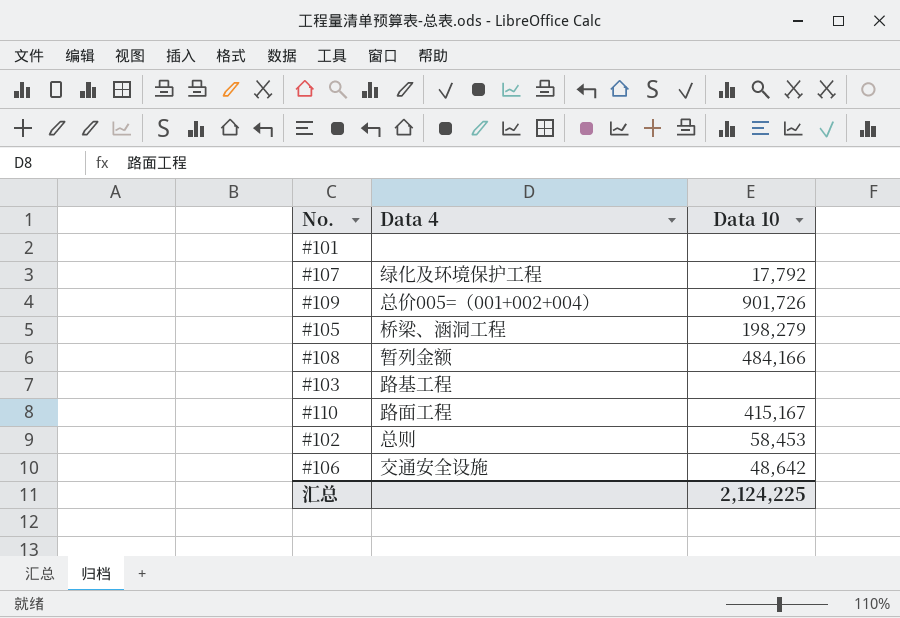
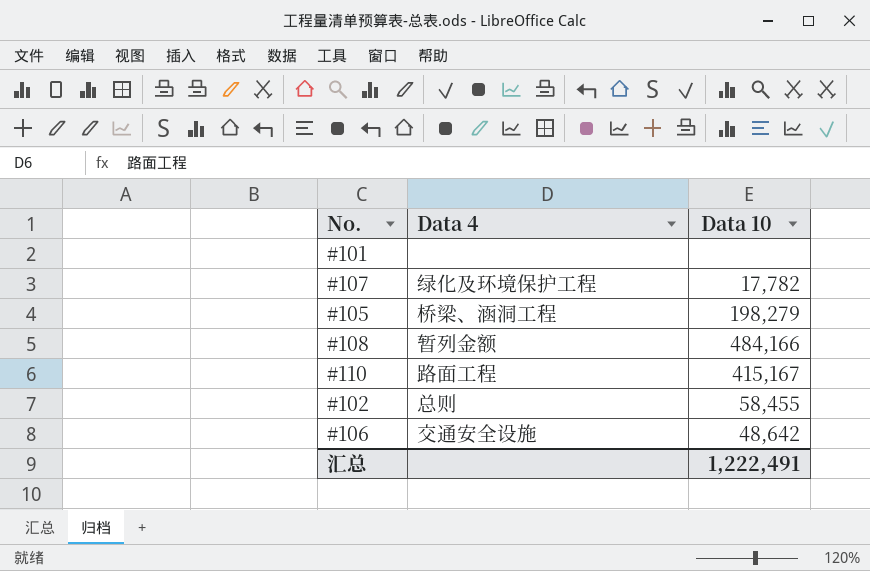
row #109: 总价005=（001+002+004） | 901,726 -> none
row #103: 路基工程 | none -> none
#107 | Data 10: 17,792 -> 17,782
#102 | Data 10: 58,453 -> 58,455
汇总 | Data 10: 2,124,225 -> 1,222,491

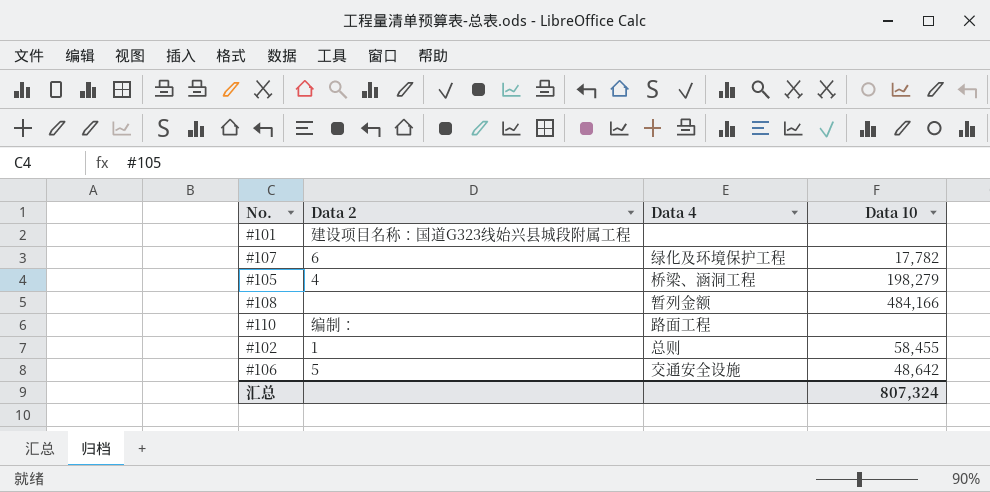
column Data 2 | position: none -> 2
#110 | Data 10: 415,167 -> none
汇总 | Data 10: 1,222,491 -> 807,324

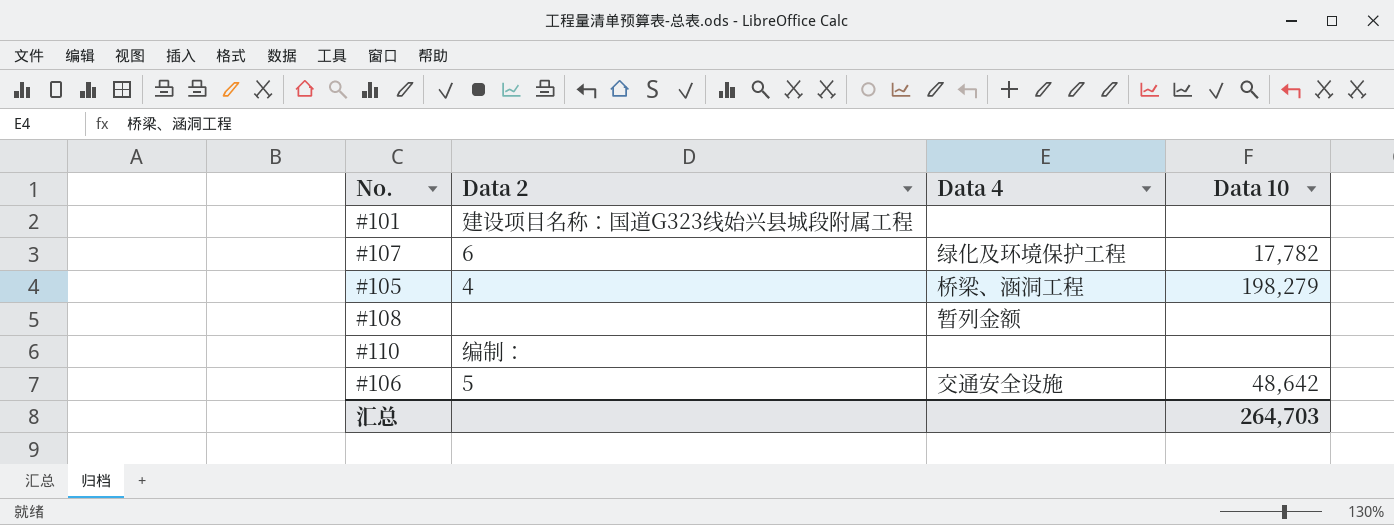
row #102: 1 | 总则 | 58,455 -> none
#108 | Data 10: 484,166 -> none
#110 | Data 4: 路面工程 -> none
汇总 | Data 10: 807,324 -> 264,703

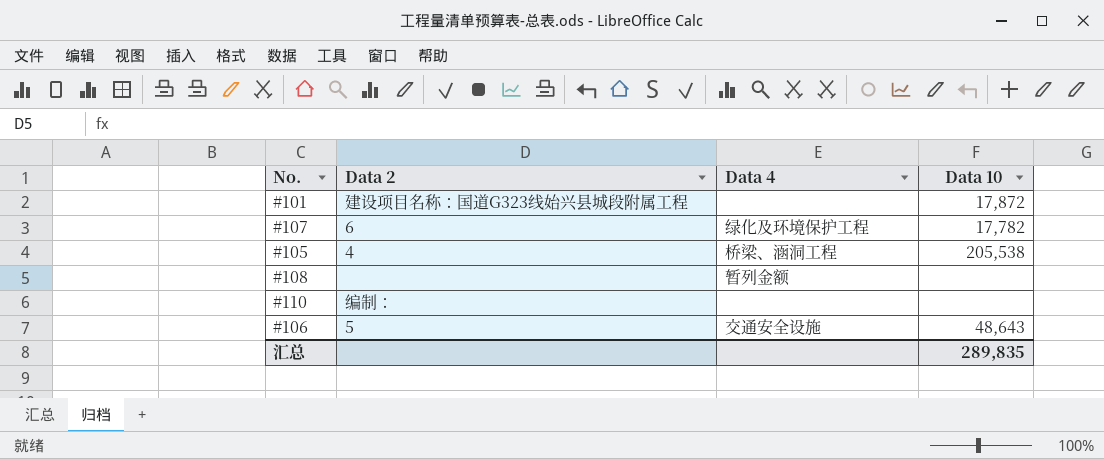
#101 | Data 10: none -> 17,872
#105 | Data 10: 198,279 -> 205,538
#106 | Data 10: 48,642 -> 48,643
汇总 | Data 10: 264,703 -> 289,835

